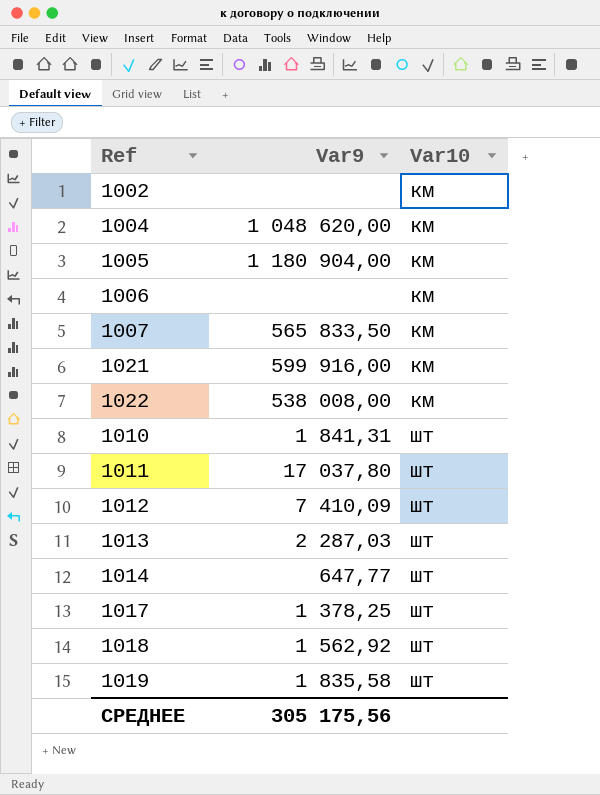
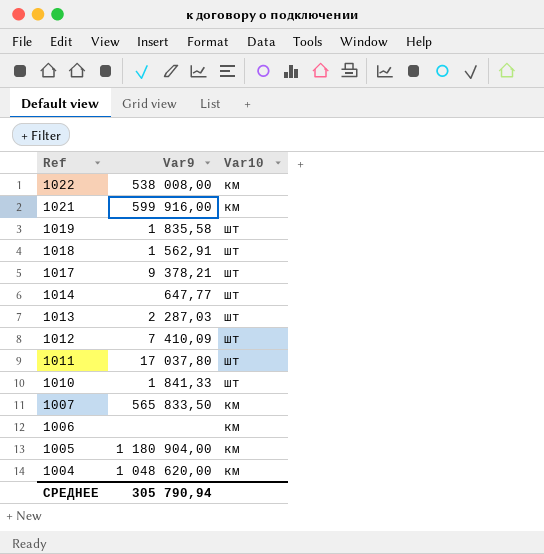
row order: Var10 ascending -> Ref descending
row 1002: none | км -> none
1018 | Var9: 1 562,92 -> 1 562,91
1017 | Var9: 1 378,25 -> 9 378,21
1010 | Var9: 1 841,31 -> 1 841,33
СРЕДНЕЕ | Var9: 305 175,56 -> 305 790,94

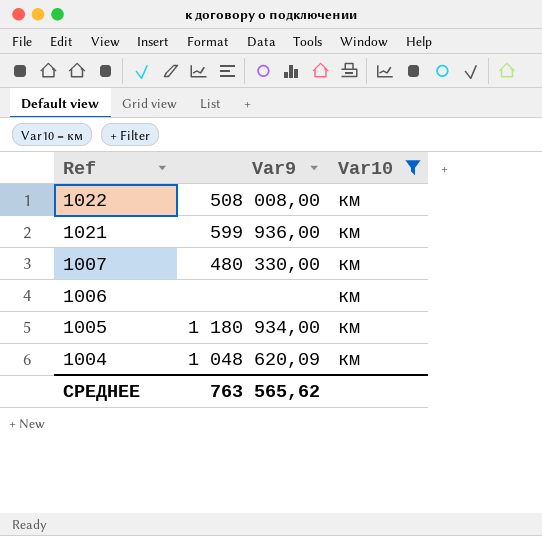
filter: none -> Var10 = км
1022 | Var9: 538 008,00 -> 508 008,00
1021 | Var9: 599 916,00 -> 599 936,00
1007 | Var9: 565 833,50 -> 480 330,00
1005 | Var9: 1 180 904,00 -> 1 180 934,00
1004 | Var9: 1 048 620,00 -> 1 048 620,09
СРЕДНЕЕ | Var9: 305 790,94 -> 763 565,62

